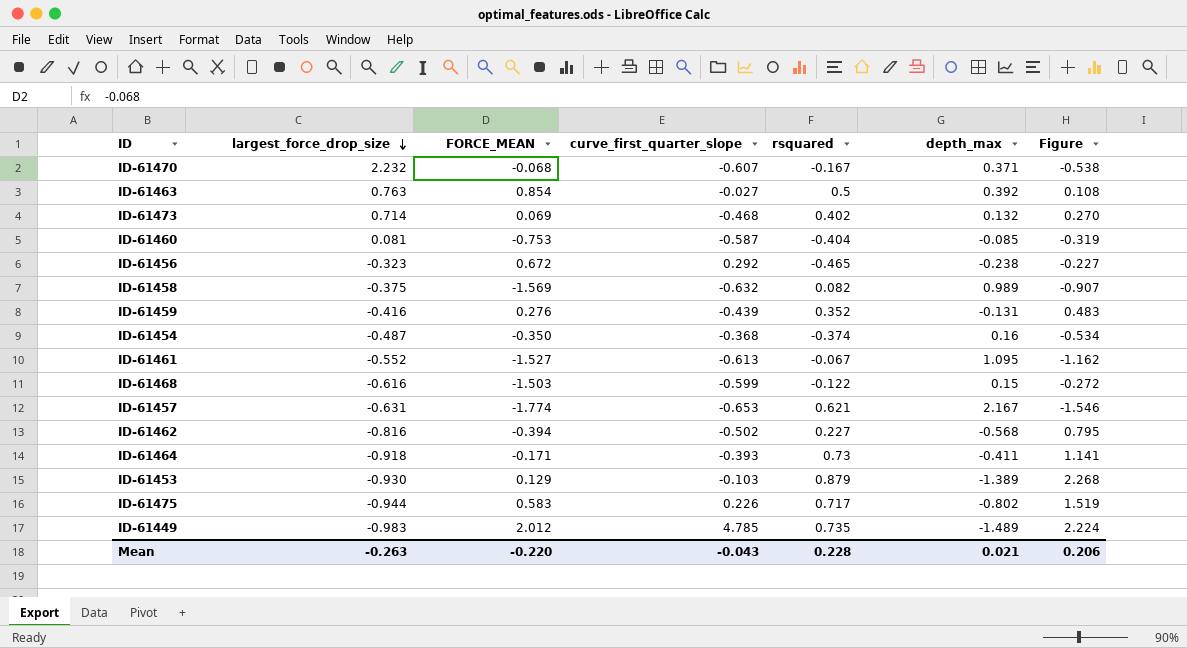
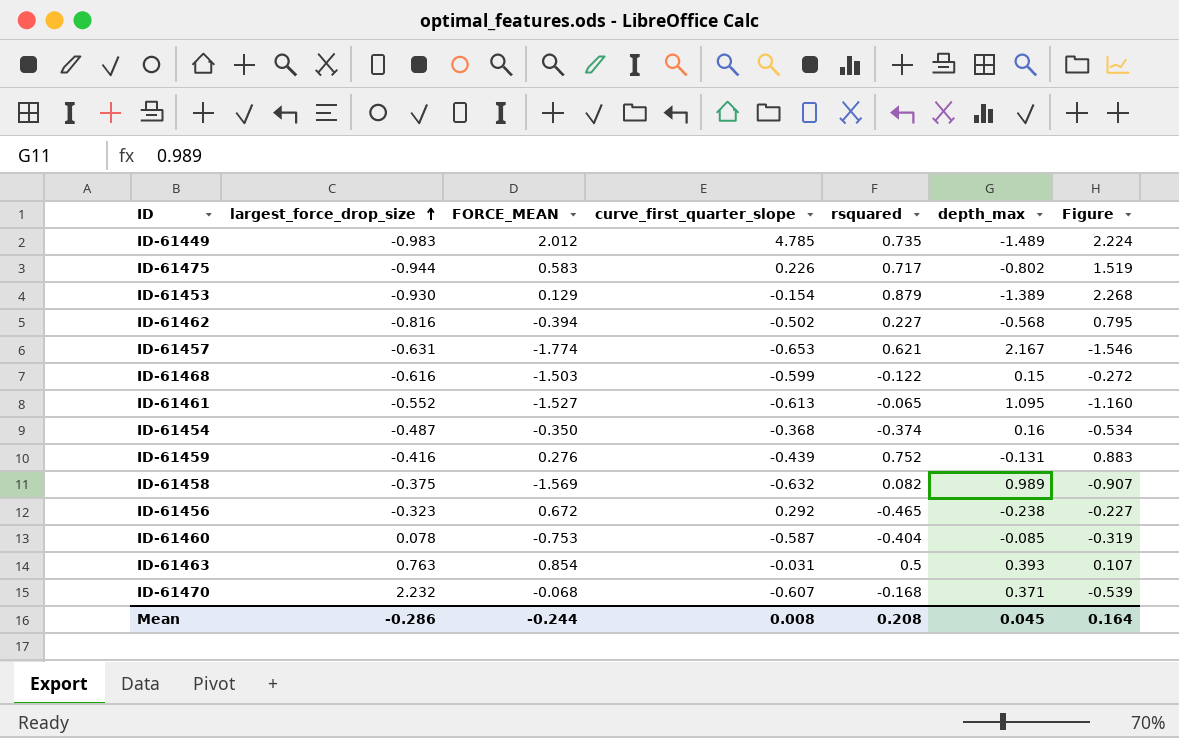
row order: largest_force_drop_size descending -> largest_force_drop_size ascending
row ID-61473: 0.714 | 0.069 | -0.468 | 0.402 | 0.132 | 0.270 -> none
row ID-61464: -0.918 | -0.171 | -0.393 | 0.73 | -0.411 | 1.141 -> none
ID-61453 | curve_first_quarter_slope: -0.103 -> -0.154
ID-61461 | rsquared: -0.067 -> -0.065
ID-61461 | Figure: -1.162 -> -1.160
ID-61459 | rsquared: 0.352 -> 0.752
ID-61459 | Figure: 0.483 -> 0.883
ID-61460 | largest_force_drop_size: 0.081 -> 0.078
ID-61463 | curve_first_quarter_slope: -0.027 -> -0.031
ID-61463 | depth_max: 0.392 -> 0.393
ID-61463 | Figure: 0.108 -> 0.107
ID-61470 | rsquared: -0.167 -> -0.168
ID-61470 | Figure: -0.538 -> -0.539
Mean | largest_force_drop_size: -0.263 -> -0.286
Mean | FORCE_MEAN: -0.220 -> -0.244
Mean | curve_first_quarter_slope: -0.043 -> 0.008
Mean | rsquared: 0.228 -> 0.208
Mean | depth_max: 0.021 -> 0.045
Mean | Figure: 0.206 -> 0.164

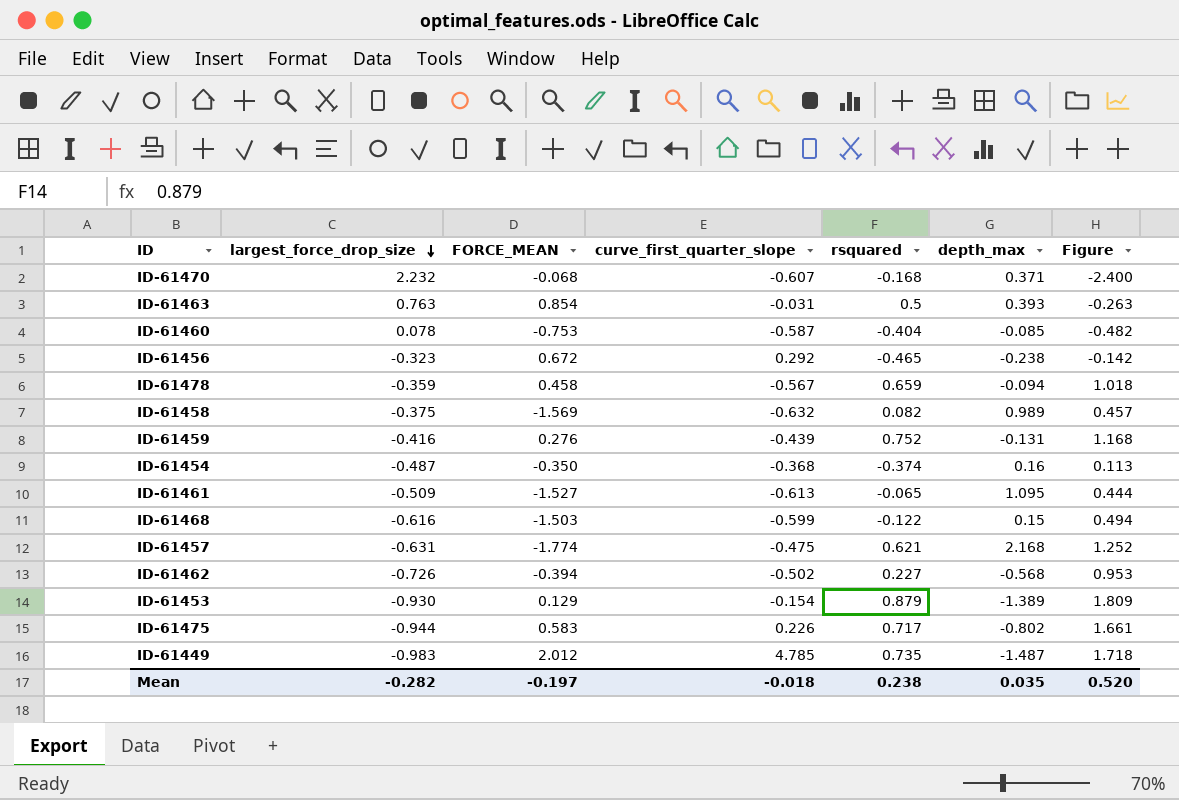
row order: largest_force_drop_size ascending -> largest_force_drop_size descending
column Figure | formula: [rsquared] - [depth_max] -> [rsquared] - [largest_force_drop_size]
row ID-61478: none -> -0.359 | 0.458 | -0.567 | 0.659 | -0.094 | 1.018
ID-61461 | largest_force_drop_size: -0.552 -> -0.509
ID-61457 | curve_first_quarter_slope: -0.653 -> -0.475
ID-61457 | depth_max: 2.167 -> 2.168
ID-61462 | largest_force_drop_size: -0.816 -> -0.726
ID-61449 | depth_max: -1.489 -> -1.487
Mean | largest_force_drop_size: -0.286 -> -0.282
Mean | FORCE_MEAN: -0.244 -> -0.197
Mean | curve_first_quarter_slope: 0.008 -> -0.018
Mean | rsquared: 0.208 -> 0.238
Mean | depth_max: 0.045 -> 0.035
Mean | Figure: 0.164 -> 0.520

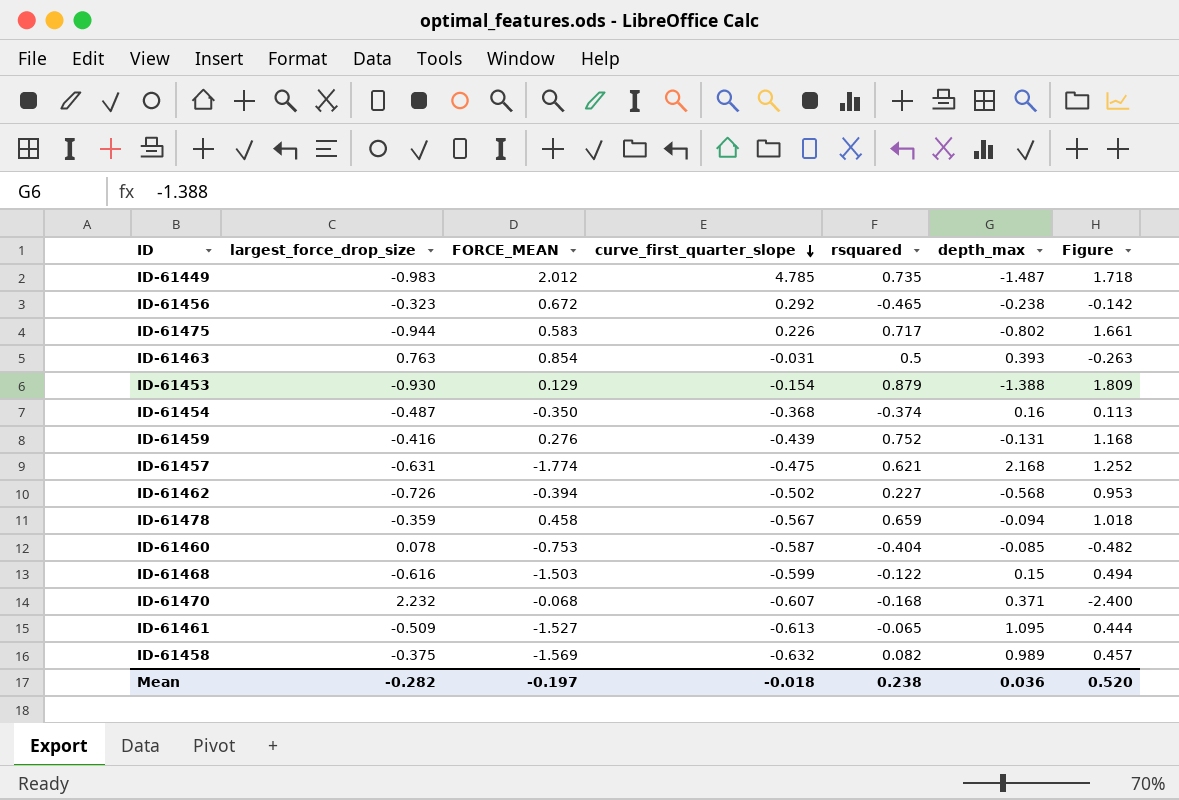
row order: largest_force_drop_size descending -> curve_first_quarter_slope descending
ID-61453 | depth_max: -1.389 -> -1.388
Mean | depth_max: 0.035 -> 0.036

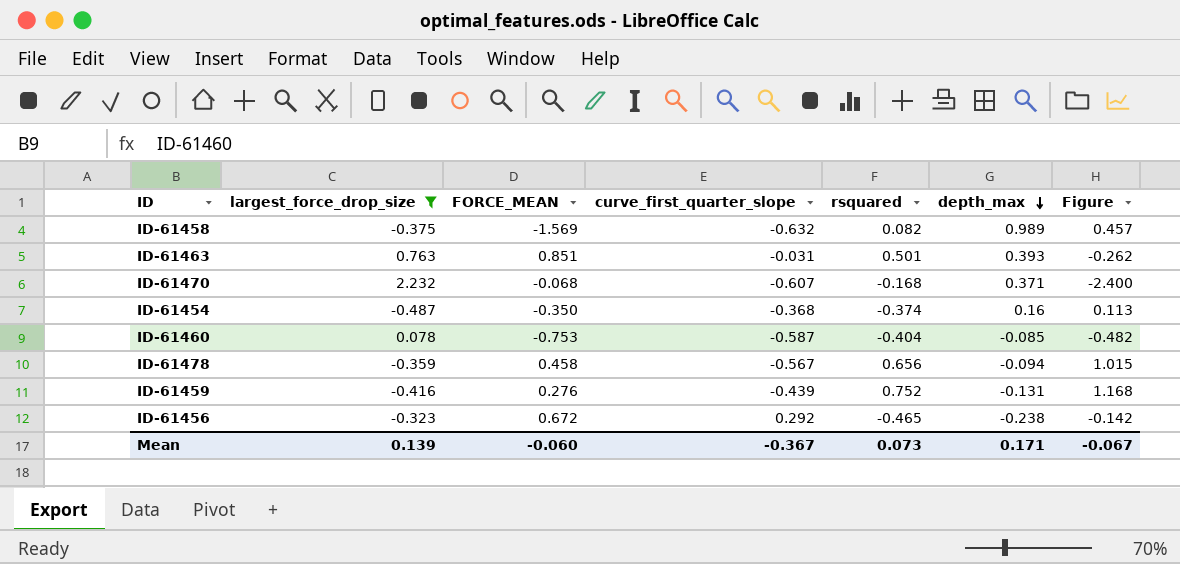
filter: none -> largest_force_drop_size >= -0.487
row order: curve_first_quarter_slope descending -> depth_max descending
ID-61463 | FORCE_MEAN: 0.854 -> 0.851
ID-61463 | rsquared: 0.5 -> 0.501
ID-61463 | Figure: -0.263 -> -0.262
ID-61478 | rsquared: 0.659 -> 0.656
ID-61478 | Figure: 1.018 -> 1.015
Mean | largest_force_drop_size: -0.282 -> 0.139
Mean | FORCE_MEAN: -0.197 -> -0.060
Mean | curve_first_quarter_slope: -0.018 -> -0.367
Mean | rsquared: 0.238 -> 0.073
Mean | depth_max: 0.036 -> 0.171
Mean | Figure: 0.520 -> -0.067

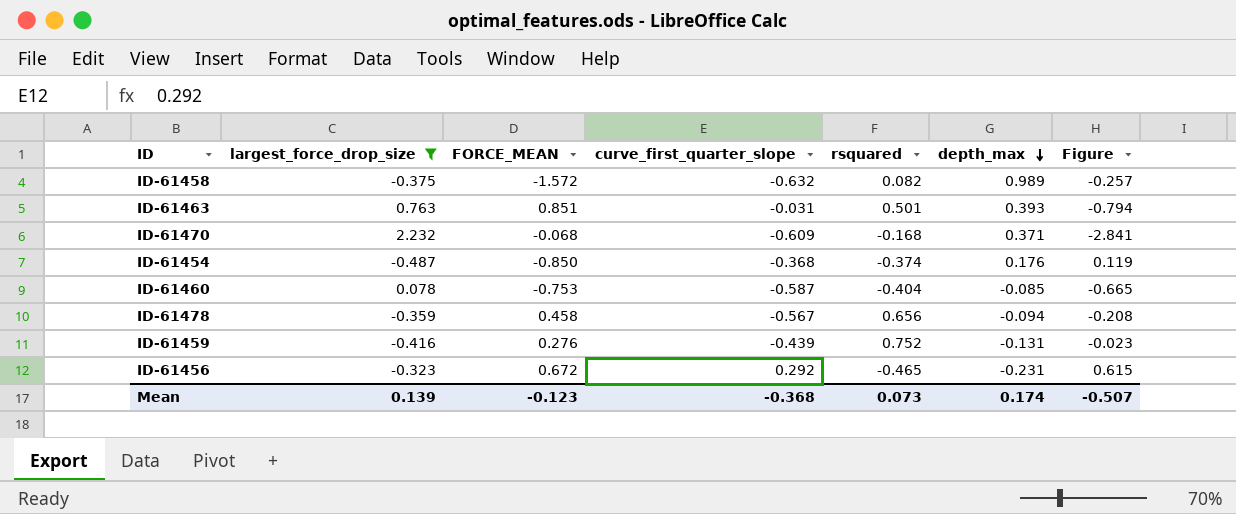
column Figure | formula: [rsquared] - [largest_force_drop_size] -> [curve_first_quarter_slope] - [largest_force_drop_size]
ID-61458 | FORCE_MEAN: -1.569 -> -1.572
ID-61470 | curve_first_quarter_slope: -0.607 -> -0.609
ID-61454 | FORCE_MEAN: -0.350 -> -0.850
ID-61454 | depth_max: 0.16 -> 0.176
ID-61456 | depth_max: -0.238 -> -0.231
Mean | FORCE_MEAN: -0.060 -> -0.123
Mean | curve_first_quarter_slope: -0.367 -> -0.368
Mean | depth_max: 0.171 -> 0.174
Mean | Figure: -0.067 -> -0.507

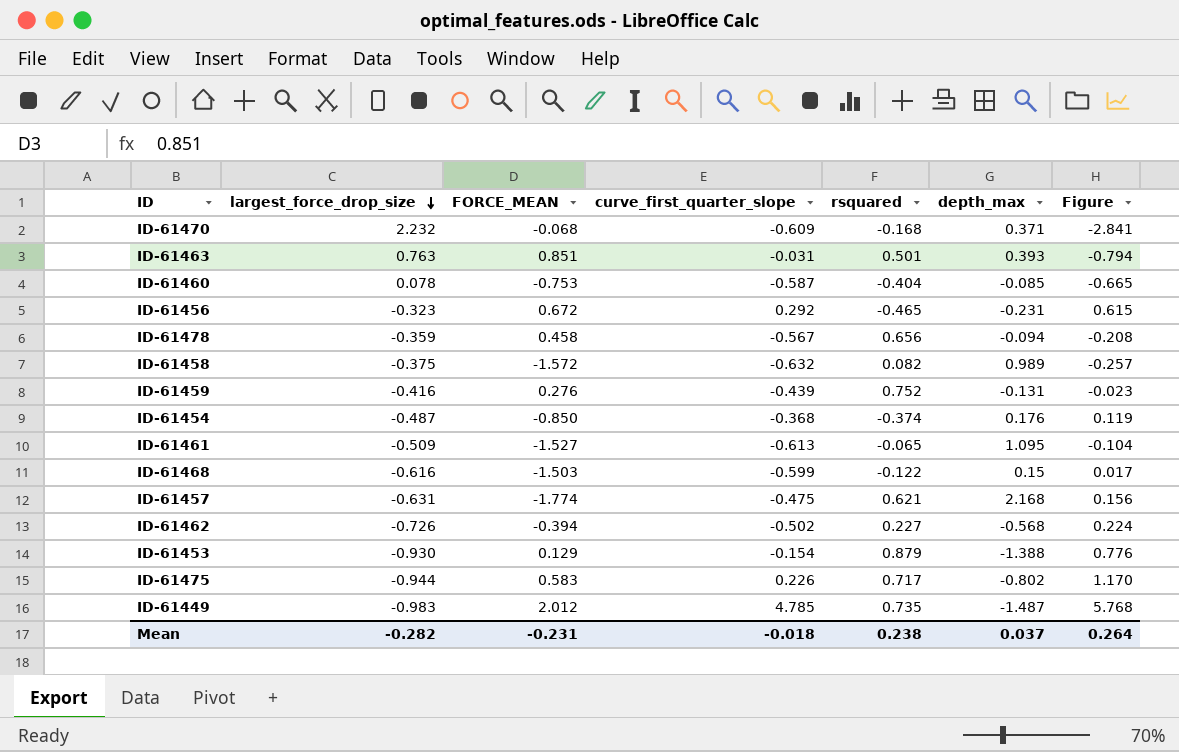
filter: largest_force_drop_size >= -0.487 -> none
row order: depth_max descending -> largest_force_drop_size descending
Mean | largest_force_drop_size: 0.139 -> -0.282
Mean | FORCE_MEAN: -0.123 -> -0.231
Mean | curve_first_quarter_slope: -0.368 -> -0.018
Mean | rsquared: 0.073 -> 0.238
Mean | depth_max: 0.174 -> 0.037
Mean | Figure: -0.507 -> 0.264

